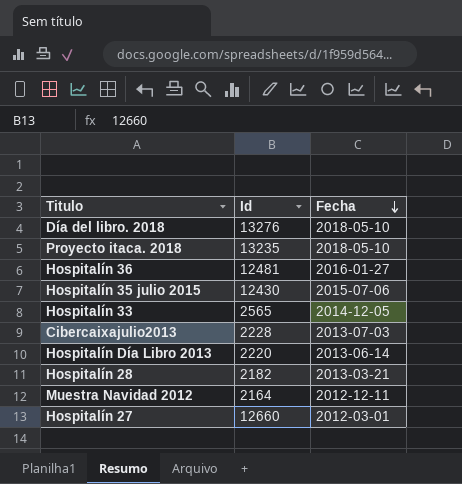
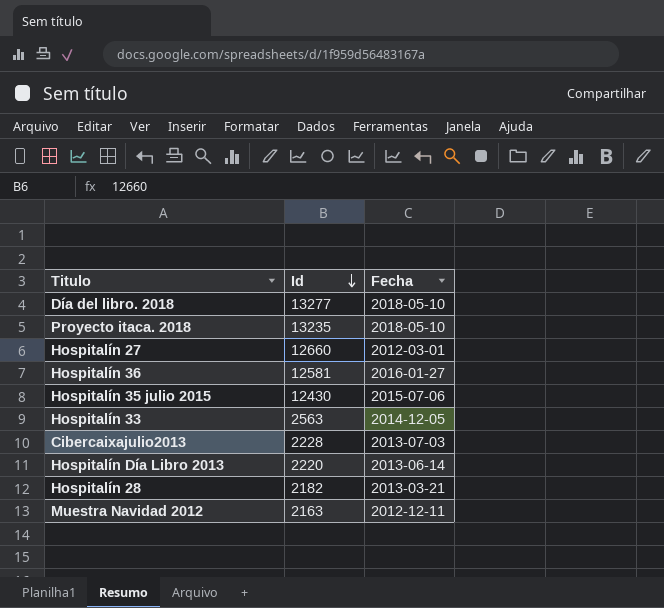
row order: Fecha descending -> Id descending
Día del libro. 2018 | Id: 13276 -> 13277
Hospitalín 36 | Id: 12481 -> 12581
Hospitalín 33 | Id: 2565 -> 2563
Muestra Navidad 2012 | Id: 2164 -> 2163

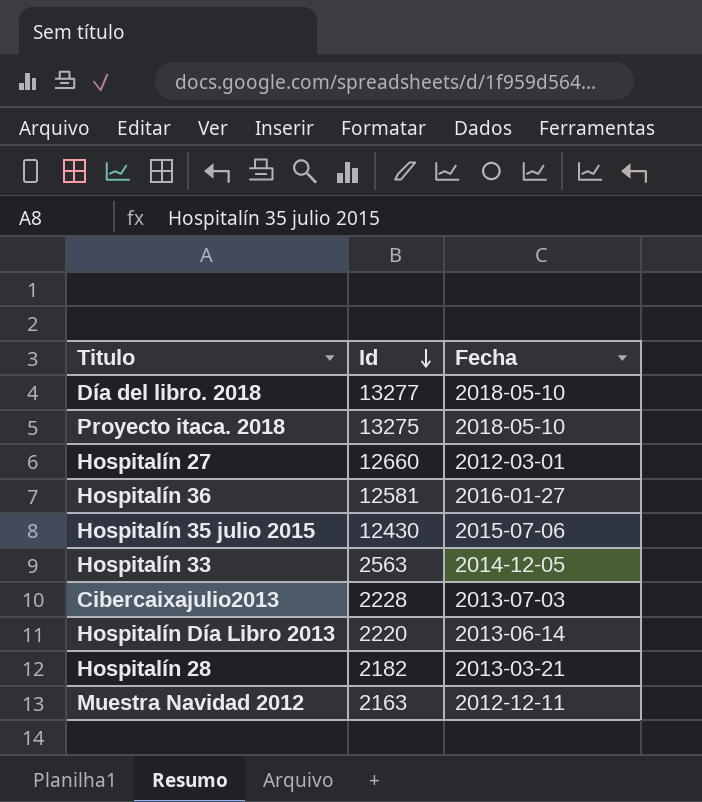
Proyecto itaca. 2018 | Id: 13235 -> 13275

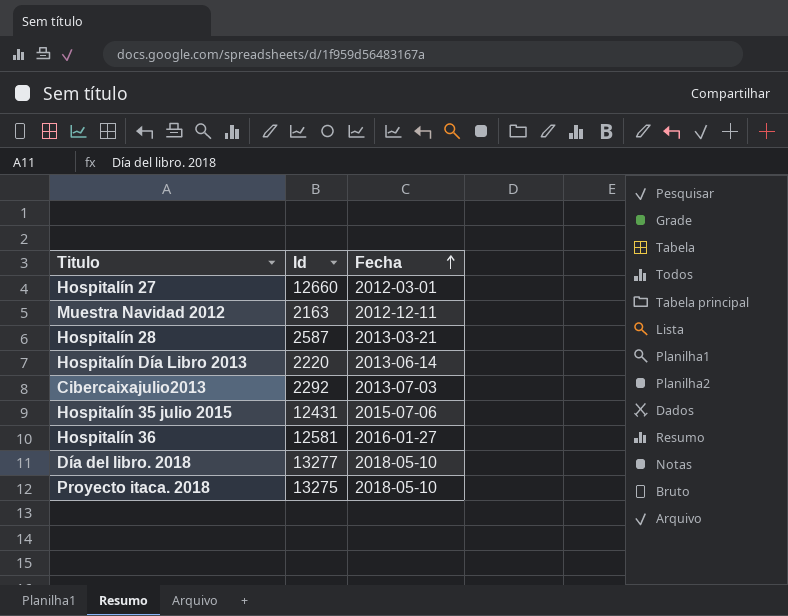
row order: Id descending -> Fecha ascending
row Hospitalín 33: 2563 | 2014-12-05 -> none
Hospitalín 28 | Id: 2182 -> 2587
Cibercaixajulio2013 | Id: 2228 -> 2292
Hospitalín 35 julio 2015 | Id: 12430 -> 12431

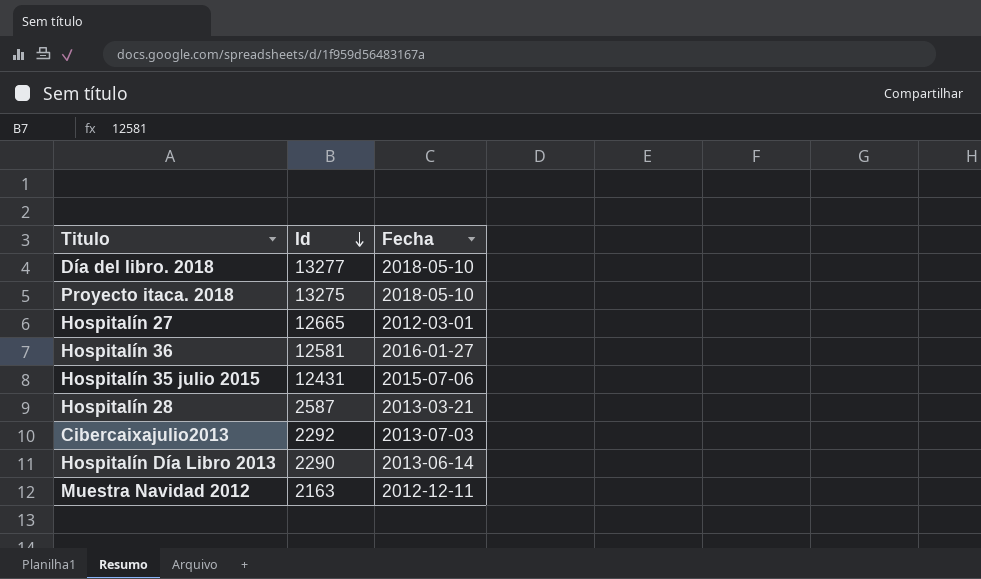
row order: Fecha ascending -> Id descending
Hospitalín 27 | Id: 12660 -> 12665
Hospitalín Día Libro 2013 | Id: 2220 -> 2290

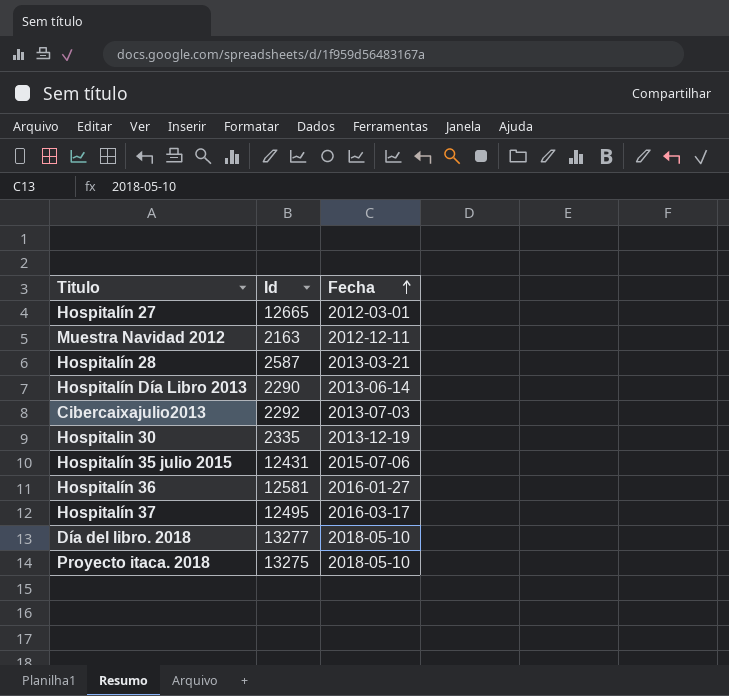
row order: Id descending -> Fecha ascending
row Hospitalin 30: none -> 2335 | 2013-12-19
row Hospitalín 37: none -> 12495 | 2016-03-17

